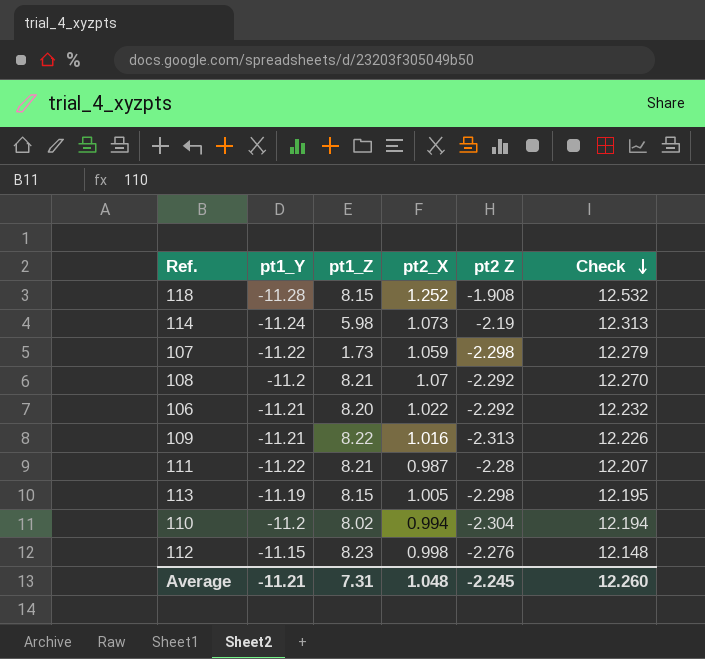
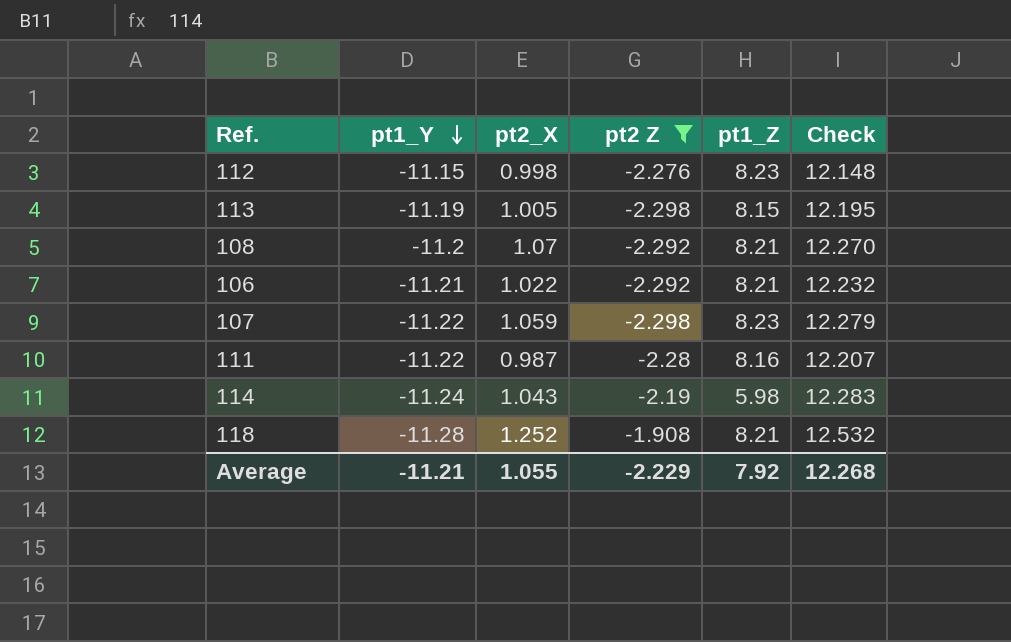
filter: none -> pt2 Z >= -2.298
row order: Check descending -> pt1_Y descending
column pt1_Z | position: 3 -> 5
106 | pt1_Z: 8.20 -> 8.21
107 | pt1_Z: 1.73 -> 8.23
111 | pt1_Z: 8.21 -> 8.16
114 | pt2_X: 1.073 -> 1.043
114 | Check: 12.313 -> 12.283
118 | pt1_Z: 8.15 -> 8.21
Average | pt2_X: 1.048 -> 1.055
Average | pt2 Z: -2.245 -> -2.229
Average | pt1_Z: 7.31 -> 7.92
Average | Check: 12.260 -> 12.268

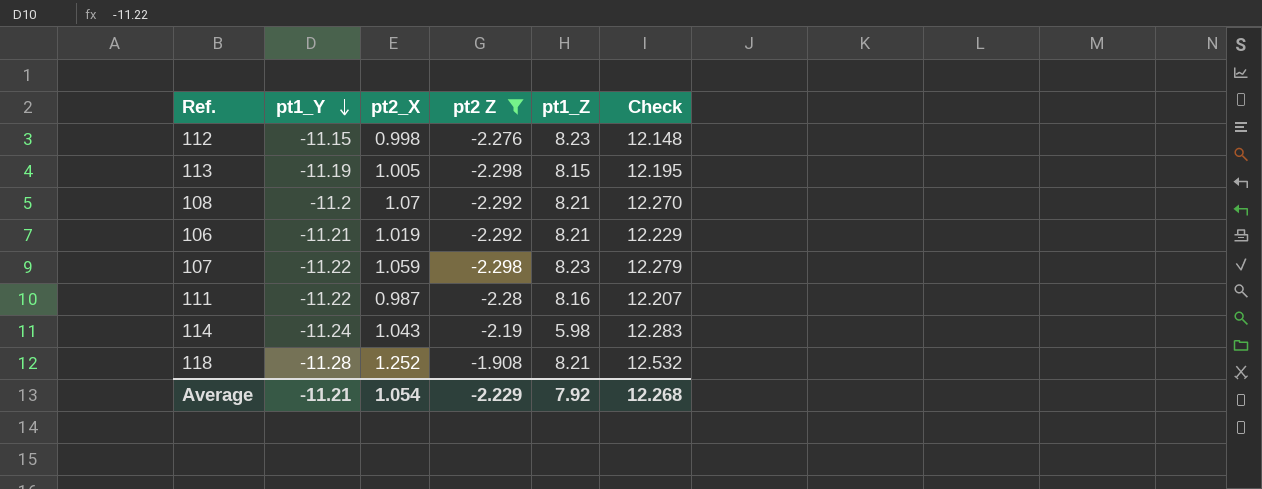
106 | pt2_X: 1.022 -> 1.019
106 | Check: 12.232 -> 12.229
Average | pt2_X: 1.055 -> 1.054

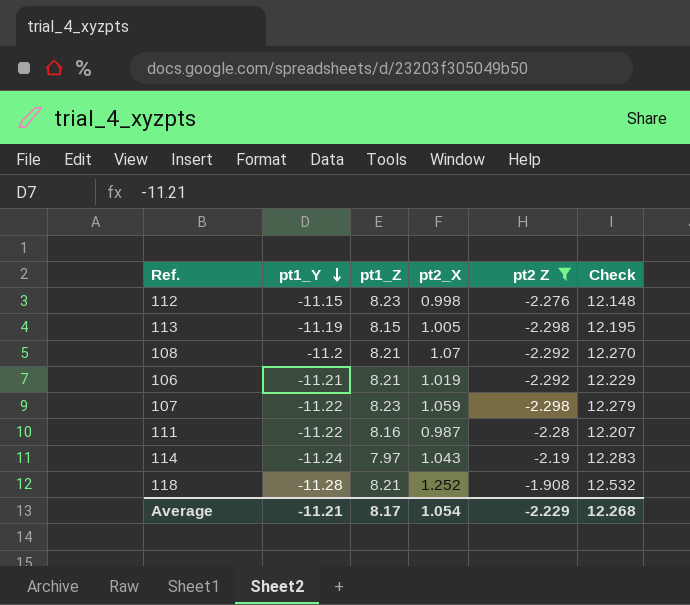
column pt1_Z | position: 5 -> 3
114 | pt1_Z: 5.98 -> 7.97
Average | pt1_Z: 7.92 -> 8.17

